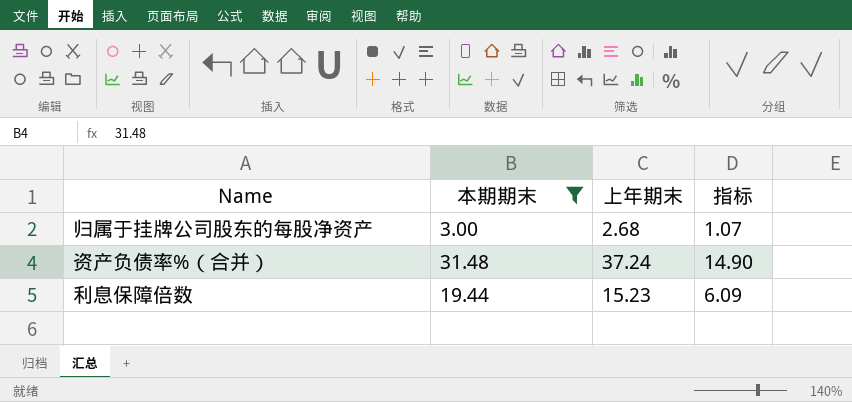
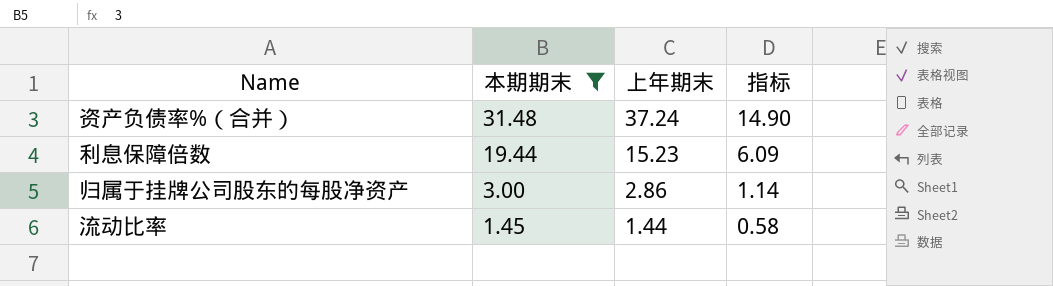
row order: none -> 本期期末 descending
归属于挂牌公司股东的每股净资产 | 上年期末: 2.68 -> 2.86
归属于挂牌公司股东的每股净资产 | 指标: 1.07 -> 1.14
row 流动比率: none -> 1.45 | 1.44 | 0.58

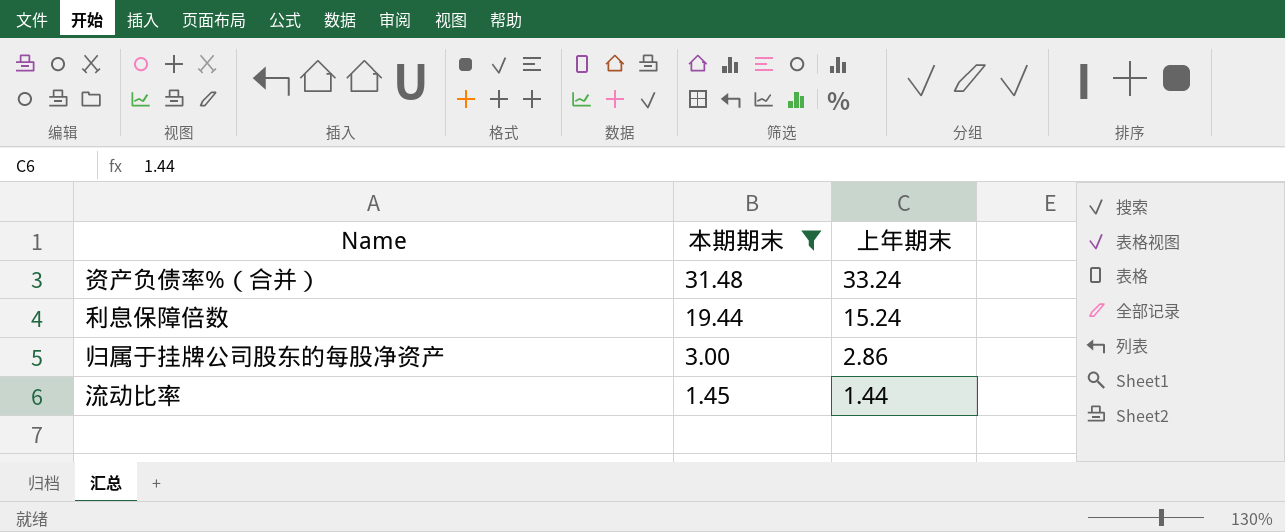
column 指标 | formula: [上年期末] * 0.4 -> none
资产负债率%（合并） | 上年期末: 37.24 -> 33.24
利息保障倍数 | 上年期末: 15.23 -> 15.24

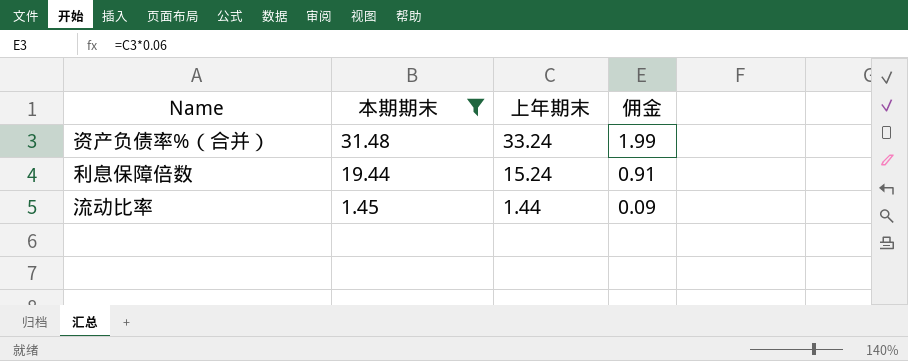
column 佣金 | formula: none -> [上年期末] * 0.06
row 归属于挂牌公司股东的每股净资产: 3.00 | 2.86 -> none

